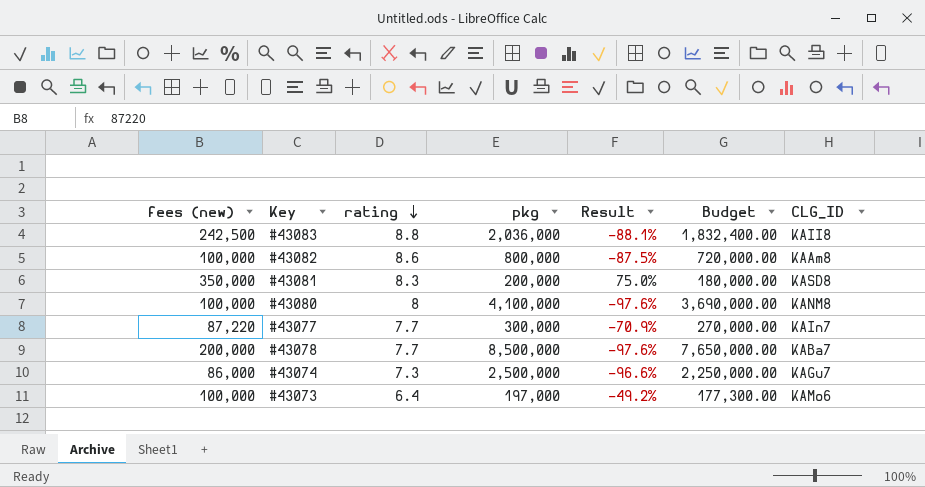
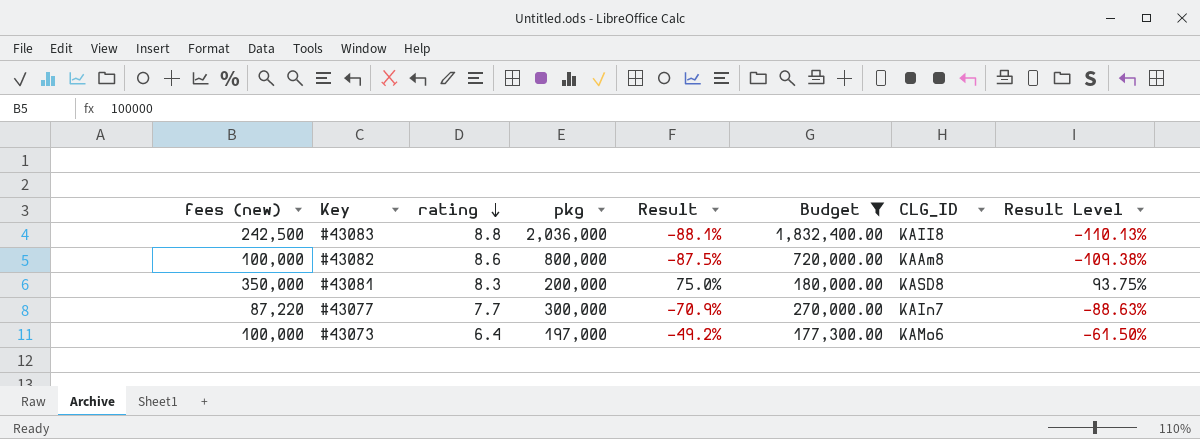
filter: none -> Budget <= 1,832,400.00
column Result Level | formula: none -> [Result] * 1.25

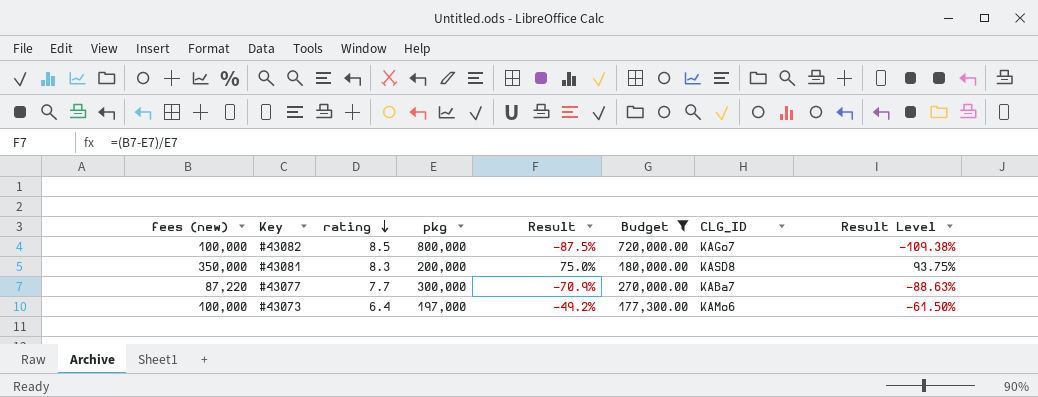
row #43083: 242,500 | 8.8 | 2,036,000 | -88.1% | 1,832,400.00 | KAII8 | -110.13% -> none
#43082 | rating: 8.6 -> 8.5
#43082 | CLG_ID: KAAm8 -> KAGo7
#43077 | CLG_ID: KAIn7 -> KABa7

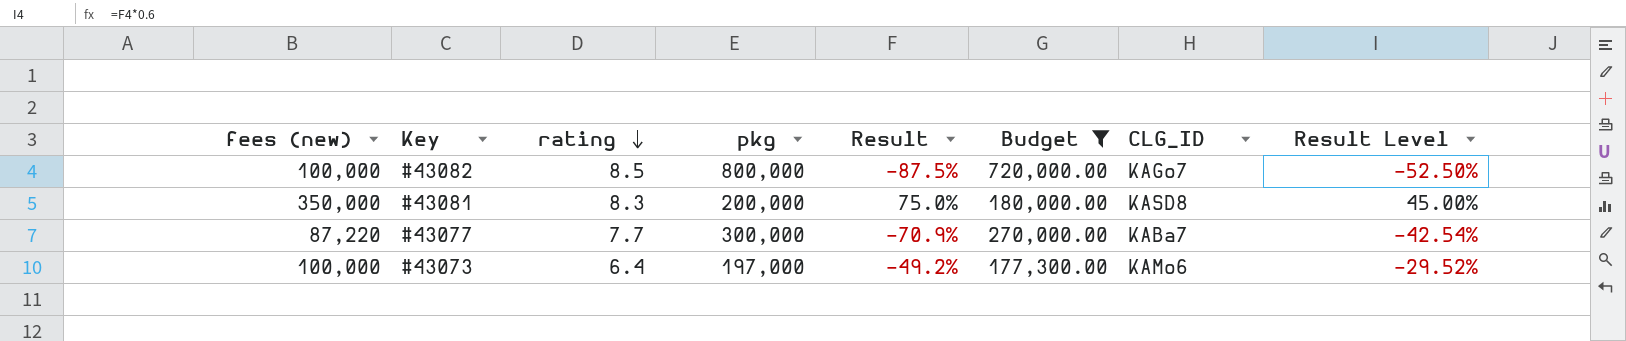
column Result Level | formula: [Result] * 1.25 -> [Result] * 0.6

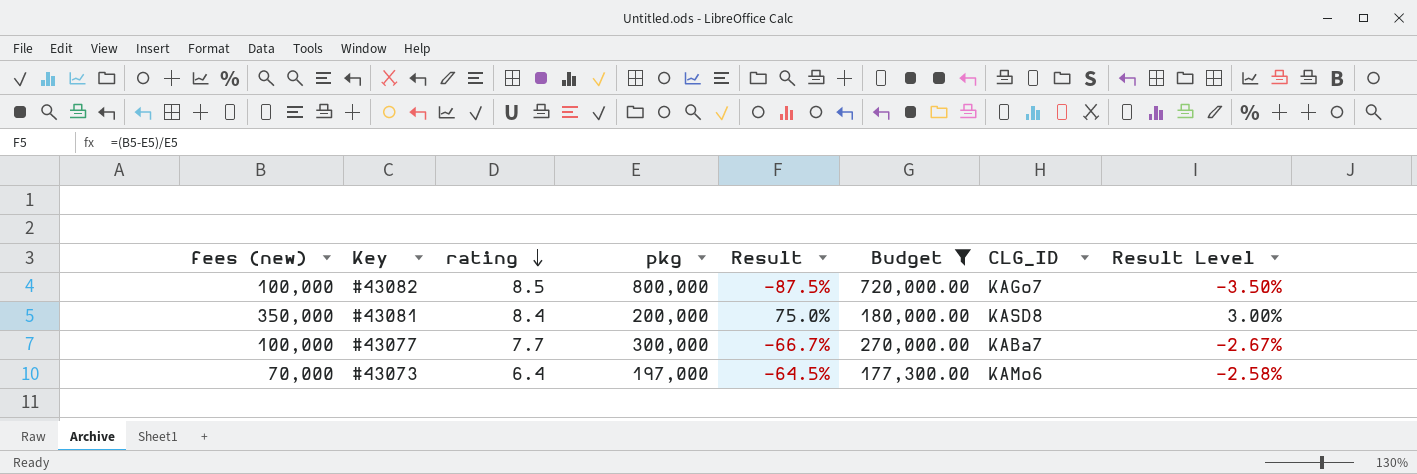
column Result Level | formula: [Result] * 0.6 -> [Result] * 0.04
#43081 | rating: 8.3 -> 8.4
#43077 | fees (new): 87,220 -> 100,000
#43077 | Result: -70.9% -> -66.7%
#43073 | fees (new): 100,000 -> 70,000
#43073 | Result: -49.2% -> -64.5%

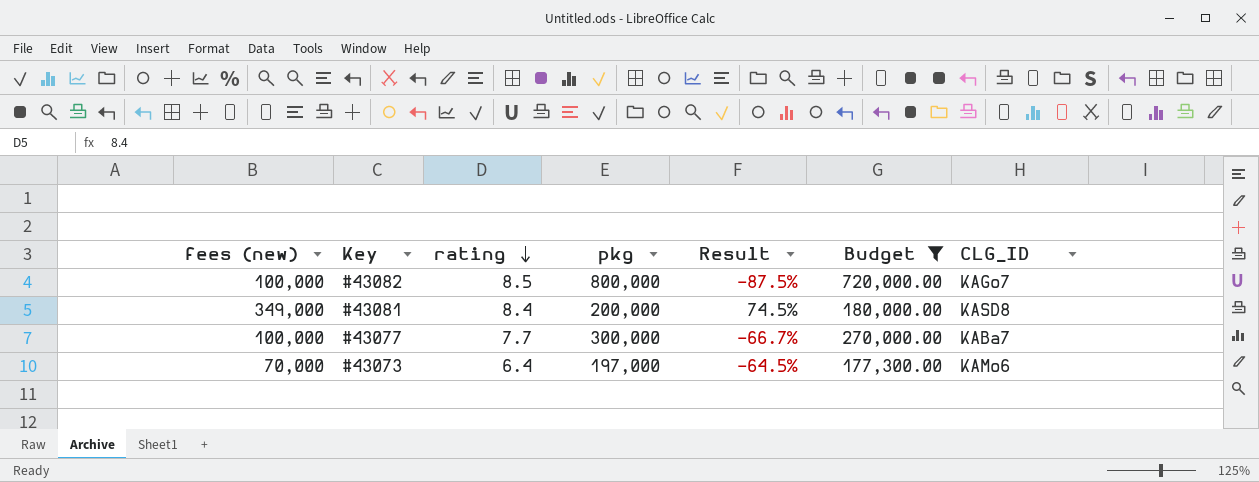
column Result Level | formula: [Result] * 0.04 -> none
#43081 | fees (new): 350,000 -> 349,000
#43081 | Result: 75.0% -> 74.5%

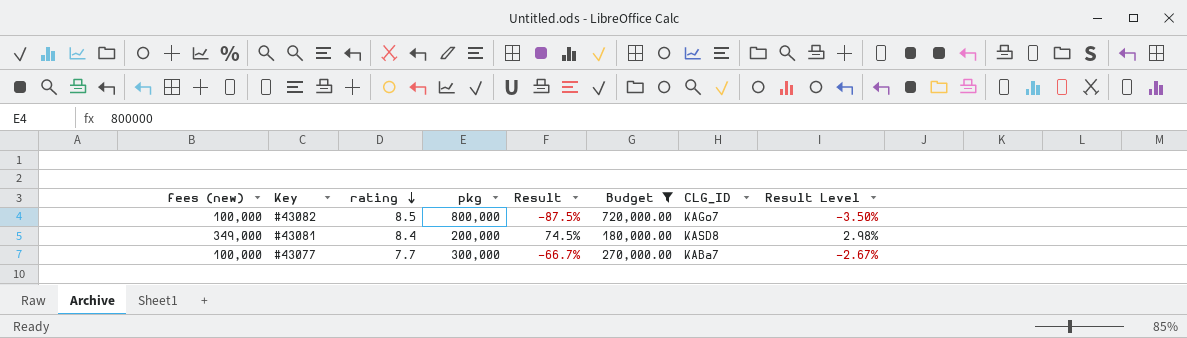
column Result Level | formula: none -> [Result] * 0.04
row #43073: 70,000 | 6.4 | 197,000 | -64.5% | 177,300.00 | KAMo6 -> none

